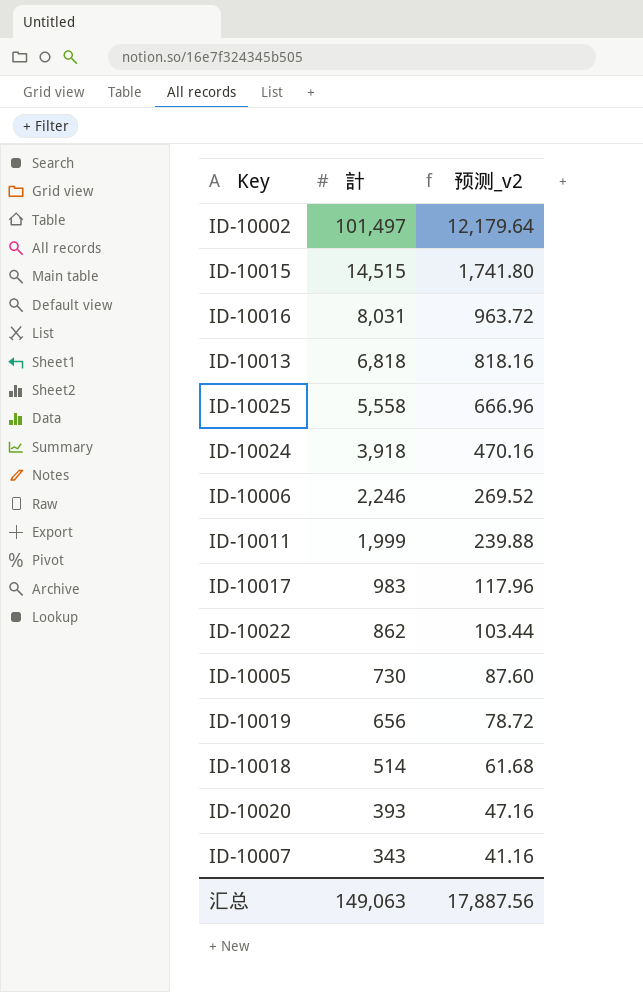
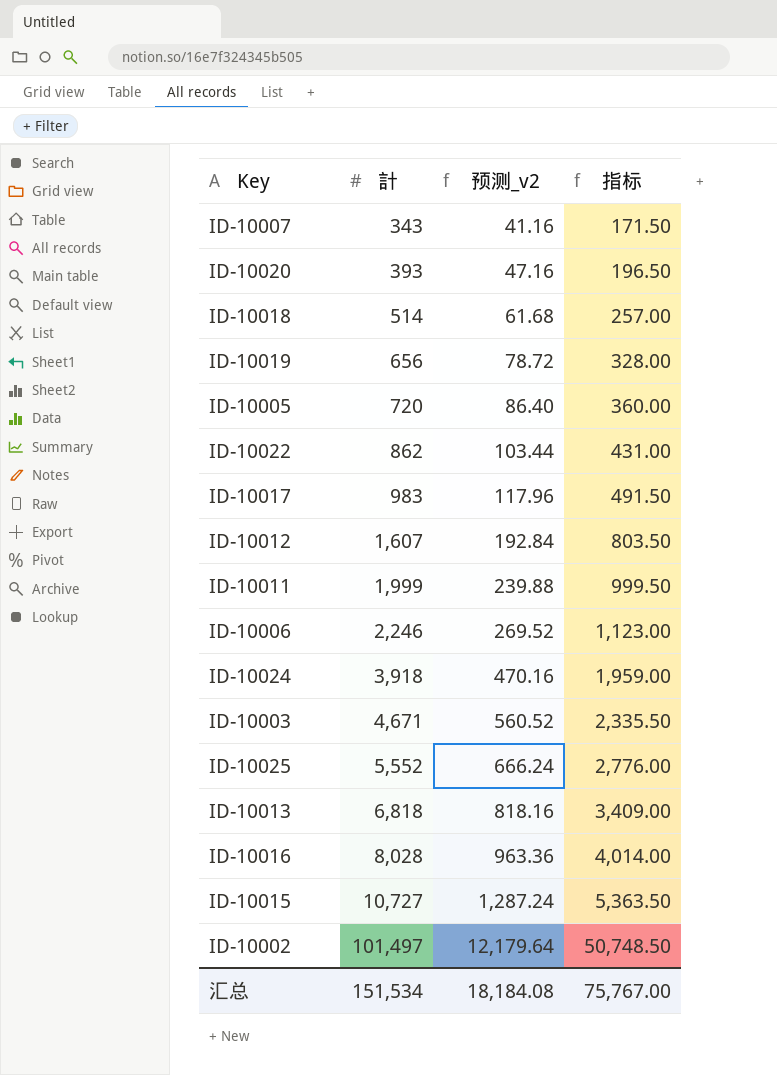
row order: 計 descending -> 計 ascending
column 指标 | formula: none -> [計] * 0.5
ID-10005 | 計: 730 -> 720
ID-10005 | 预测_v2: 87.60 -> 86.40
row ID-10012: none -> 1,607 | 192.84 | 803.50
row ID-10003: none -> 4,671 | 560.52 | 2,335.50
ID-10025 | 計: 5,558 -> 5,552
ID-10025 | 预测_v2: 666.96 -> 666.24
ID-10016 | 計: 8,031 -> 8,028
ID-10016 | 预测_v2: 963.72 -> 963.36
ID-10015 | 計: 14,515 -> 10,727
ID-10015 | 预测_v2: 1,741.80 -> 1,287.24
汇总 | 計: 149,063 -> 151,534
汇总 | 预测_v2: 17,887.56 -> 18,184.08

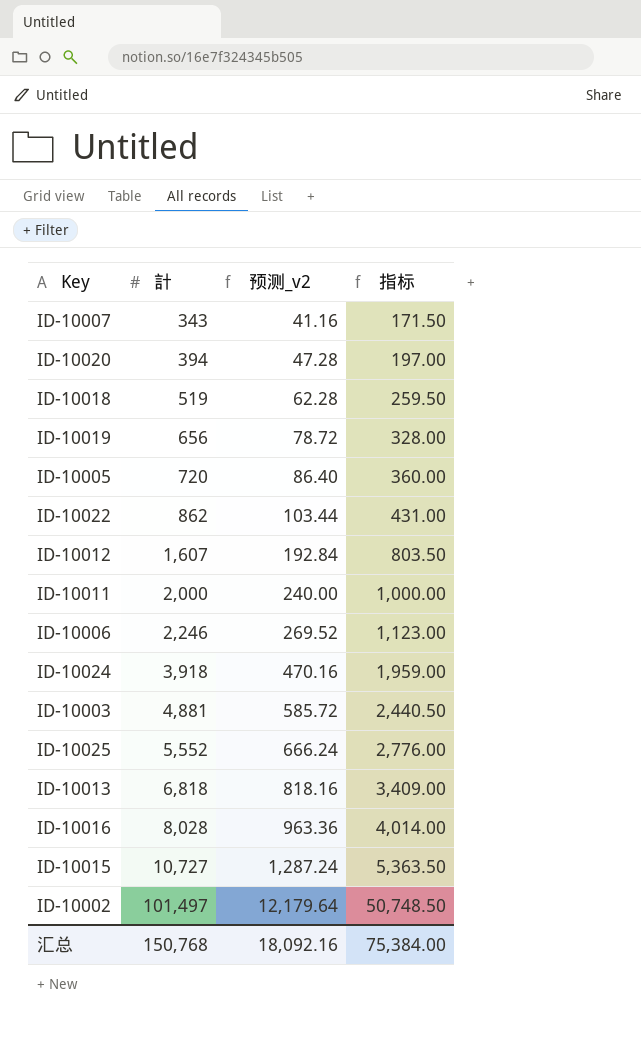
row ID-10017: 983 | 117.96 | 491.50 -> none
ID-10020 | 計: 393 -> 394
ID-10020 | 预测_v2: 47.16 -> 47.28
ID-10020 | 指标: 196.50 -> 197.00
ID-10018 | 計: 514 -> 519
ID-10018 | 预测_v2: 61.68 -> 62.28
ID-10018 | 指标: 257.00 -> 259.50
ID-10011 | 計: 1,999 -> 2,000
ID-10011 | 预测_v2: 239.88 -> 240.00
ID-10011 | 指标: 999.50 -> 1,000.00
ID-10003 | 計: 4,671 -> 4,881
ID-10003 | 预测_v2: 560.52 -> 585.72
ID-10003 | 指标: 2,335.50 -> 2,440.50
汇总 | 計: 151,534 -> 150,768
汇总 | 预测_v2: 18,184.08 -> 18,092.16
汇总 | 指标: 75,767.00 -> 75,384.00

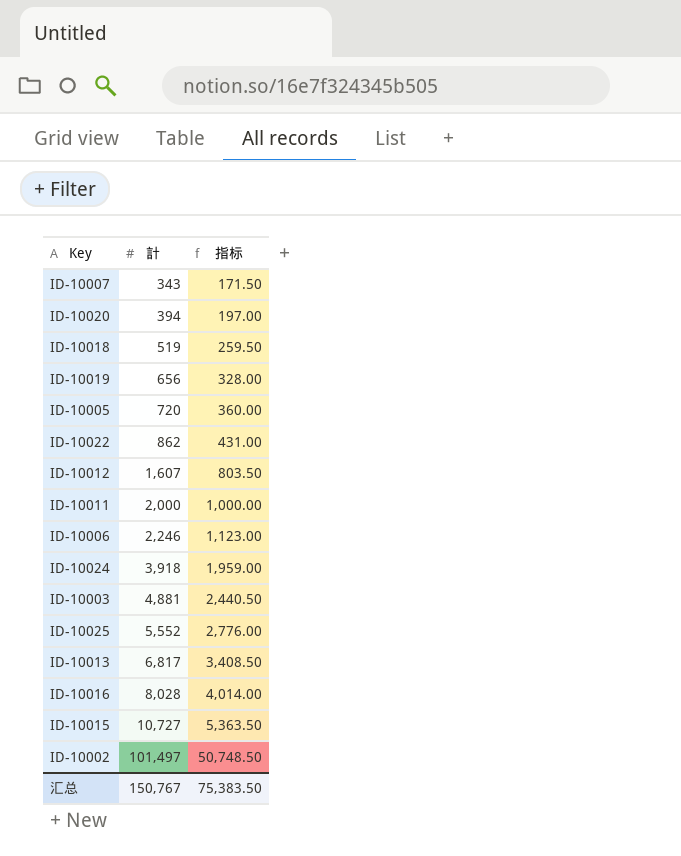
column 预测_v2 | formula: [計] * 0.12 -> none
ID-10013 | 計: 6,818 -> 6,817
ID-10013 | 指标: 3,409.00 -> 3,408.50
汇总 | 計: 150,768 -> 150,767
汇总 | 指标: 75,384.00 -> 75,383.50

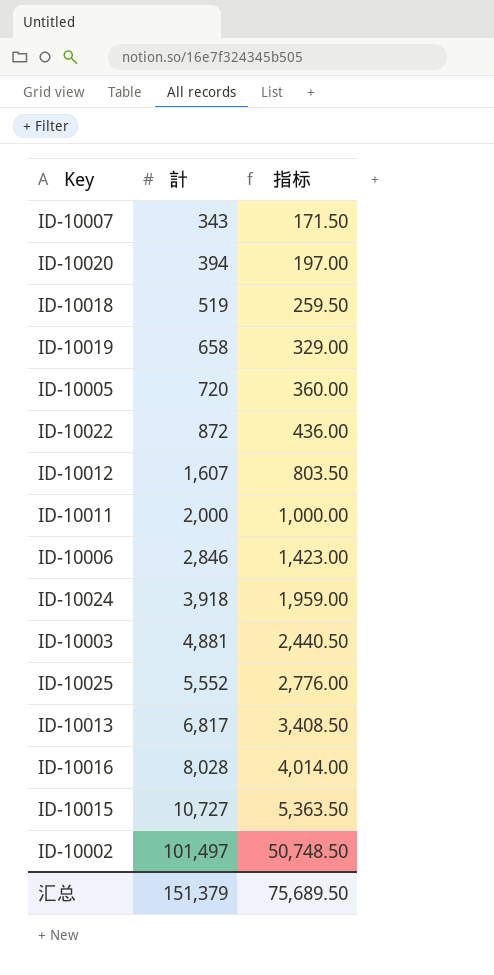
ID-10019 | 計: 656 -> 658
ID-10019 | 指标: 328.00 -> 329.00
ID-10022 | 計: 862 -> 872
ID-10022 | 指标: 431.00 -> 436.00
ID-10006 | 計: 2,246 -> 2,846
ID-10006 | 指标: 1,123.00 -> 1,423.00
汇总 | 計: 150,767 -> 151,379
汇总 | 指标: 75,383.50 -> 75,689.50

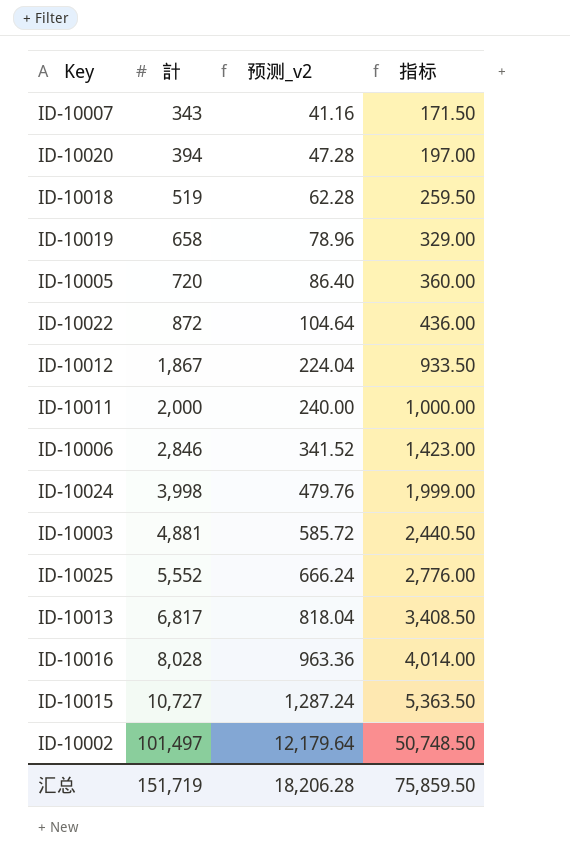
column 预测_v2 | formula: none -> [計] * 0.12
ID-10012 | 計: 1,607 -> 1,867
ID-10012 | 指标: 803.50 -> 933.50
ID-10024 | 計: 3,918 -> 3,998
ID-10024 | 指标: 1,959.00 -> 1,999.00
汇总 | 計: 151,379 -> 151,719
汇总 | 指标: 75,689.50 -> 75,859.50

